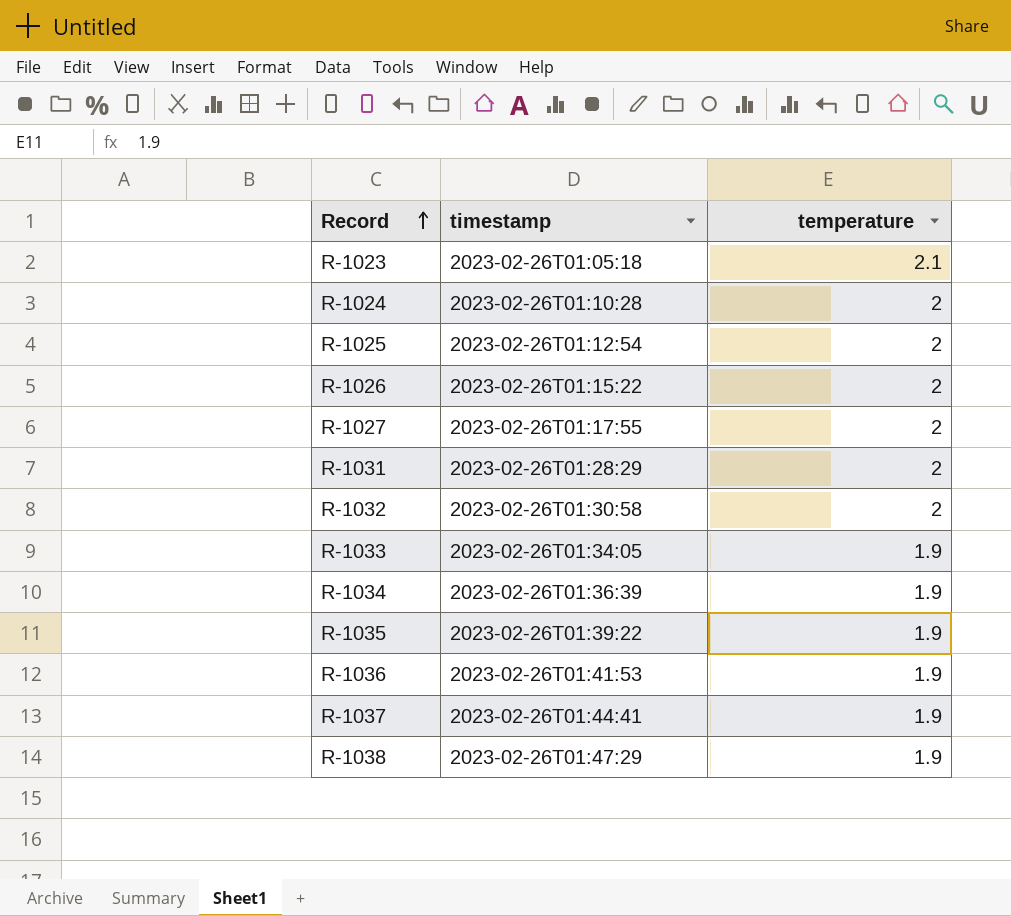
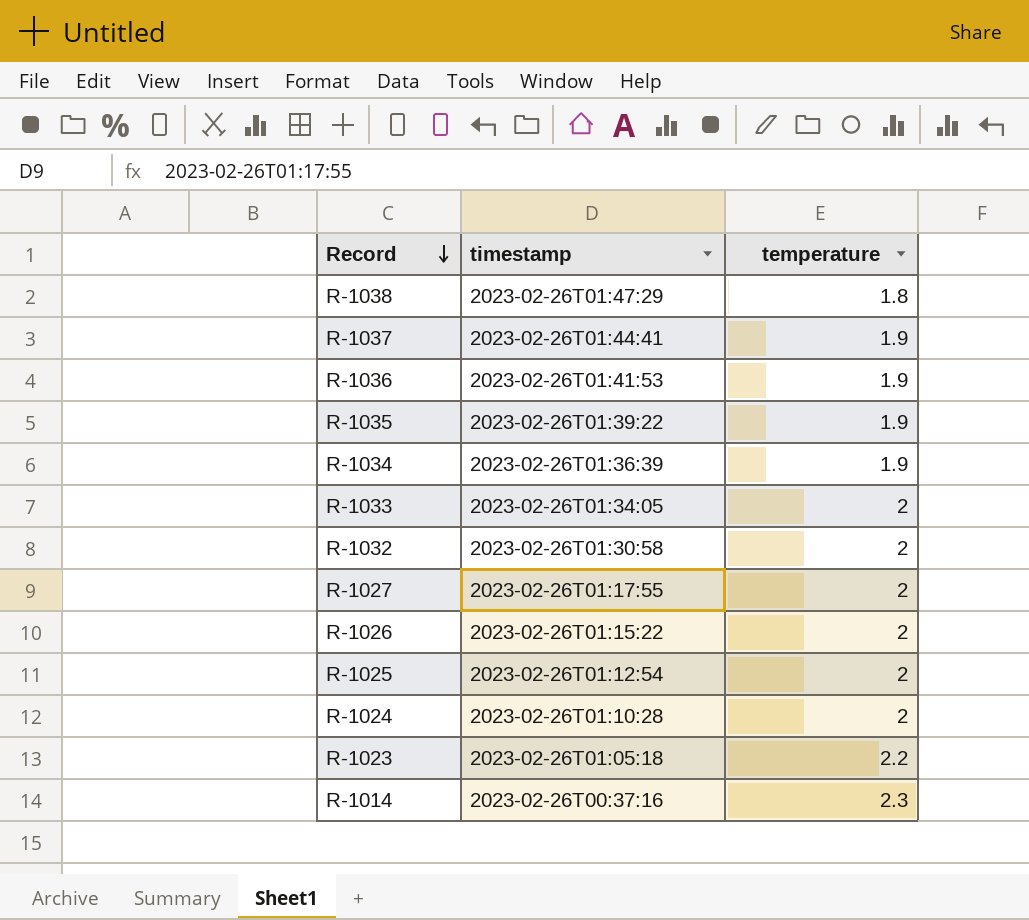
row order: Record ascending -> Record descending
row R-1031: 2023-02-26T01:28:29 | 2 -> none
R-1038 | temperature: 1.9 -> 1.8
R-1033 | temperature: 1.9 -> 2
R-1023 | temperature: 2.1 -> 2.2
row R-1014: none -> 2023-02-26T00:37:16 | 2.3

